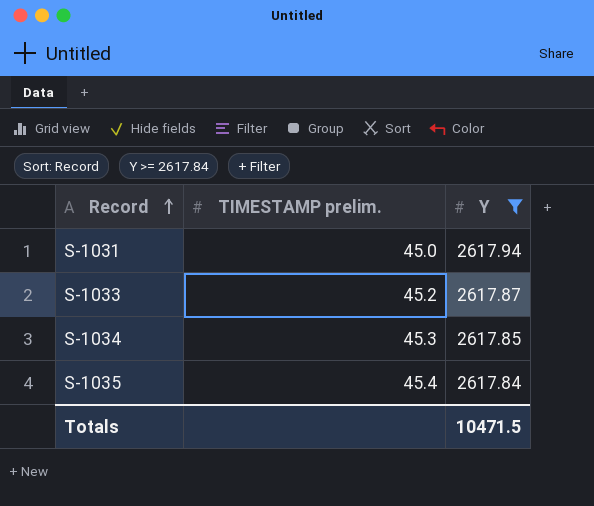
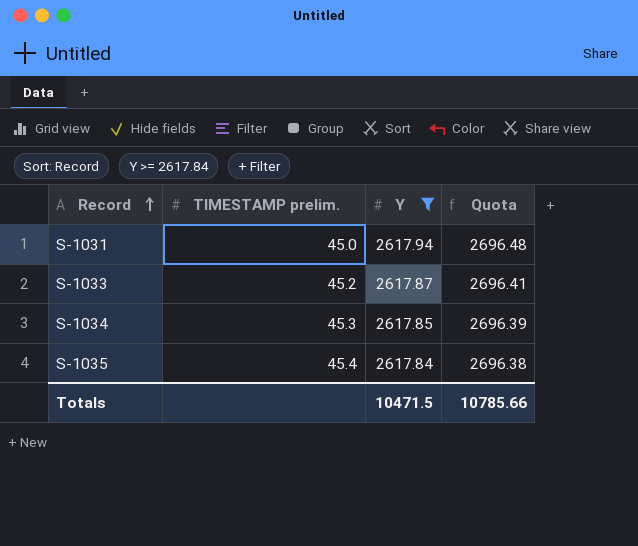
column Quota | formula: none -> [Y] * 1.03

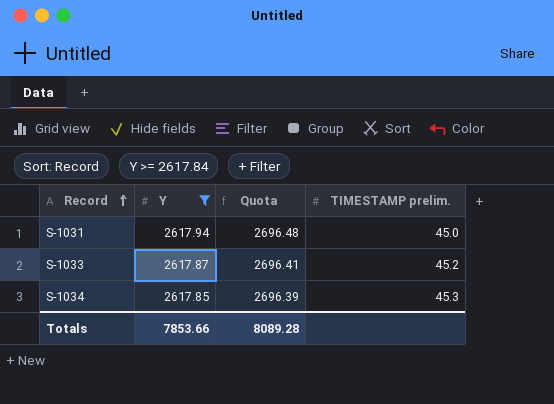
column TIMESTAMP prelim. | position: 2 -> 4
row S-1035: 45.4 | 2617.84 | 2696.38 -> none
Totals | Y: 10471.5 -> 7853.66
Totals | Quota: 10785.66 -> 8089.28

